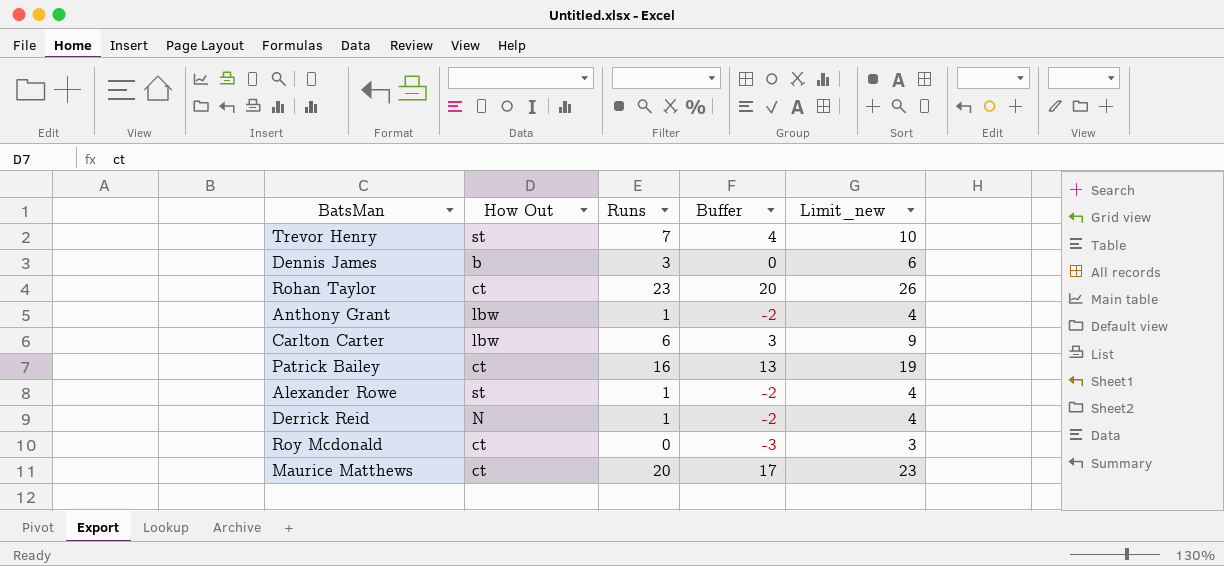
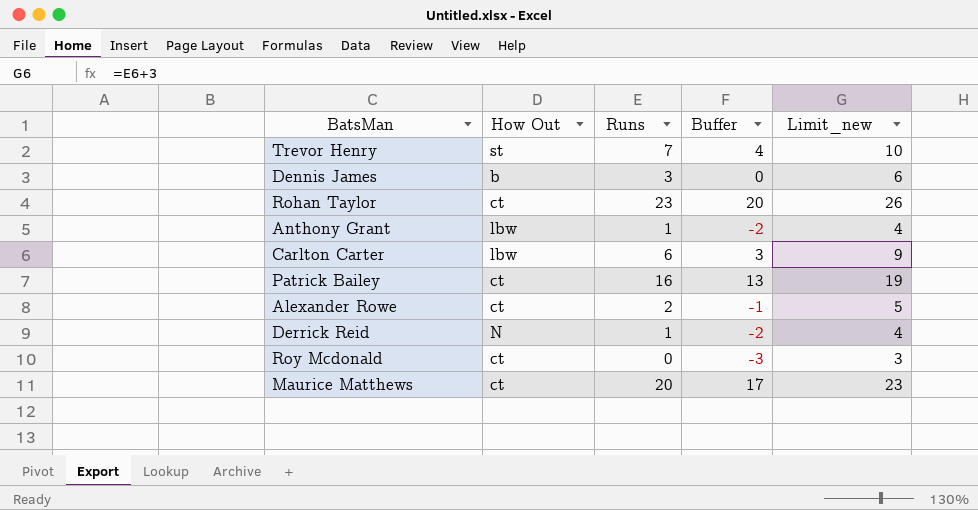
Alexander Rowe | How Out: st -> ct
Alexander Rowe | Runs: 1 -> 2
Alexander Rowe | Buffer: -2 -> -1
Alexander Rowe | Limit_new: 4 -> 5

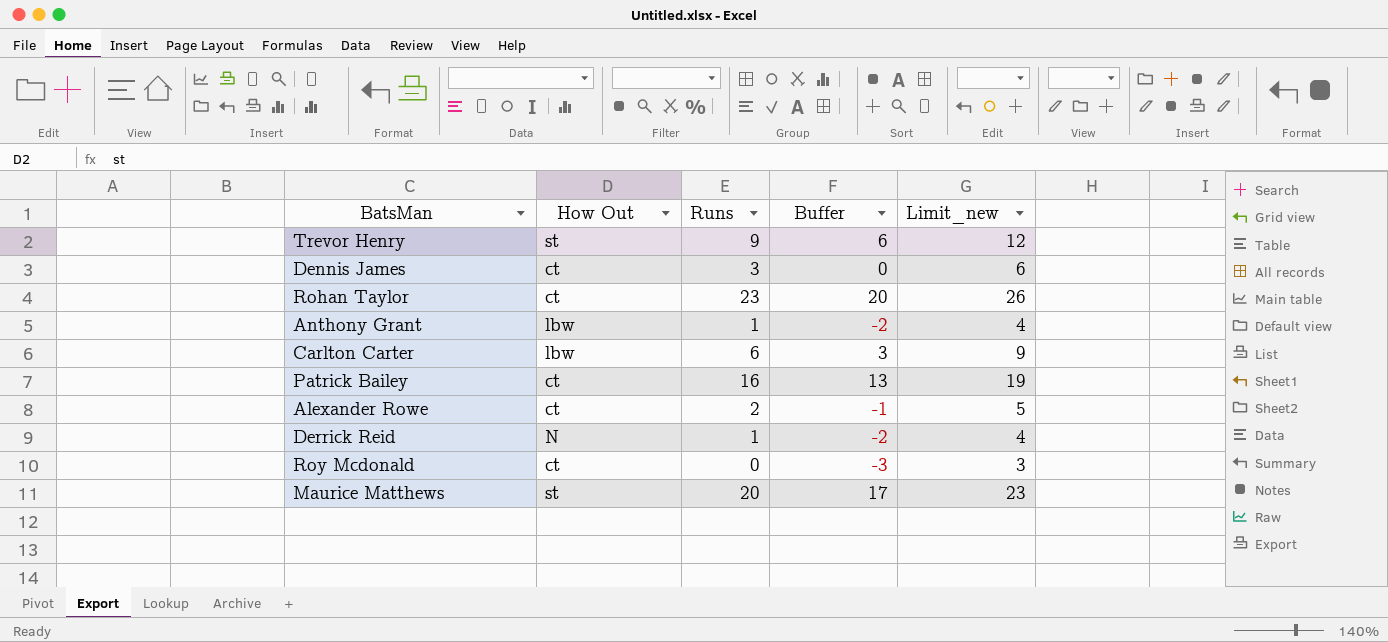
Trevor Henry | Runs: 7 -> 9
Trevor Henry | Buffer: 4 -> 6
Trevor Henry | Limit_new: 10 -> 12
Dennis James | How Out: b -> ct
Maurice Matthews | How Out: ct -> st

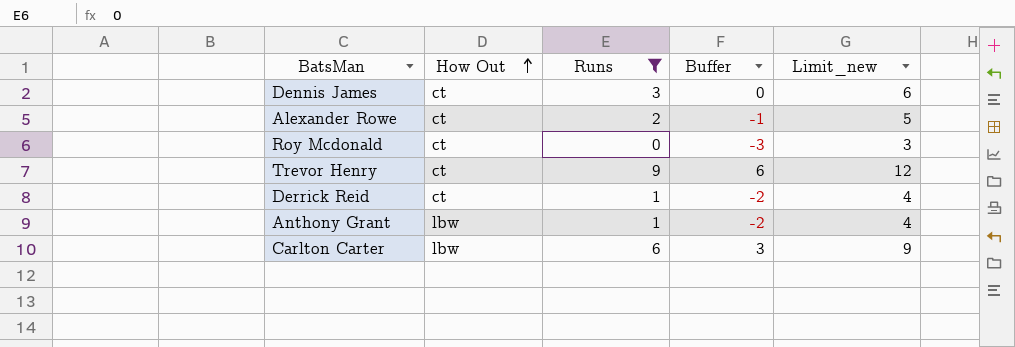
filter: none -> Runs <= 9
row order: none -> How Out ascending
Trevor Henry | How Out: st -> ct
Derrick Reid | How Out: N -> ct

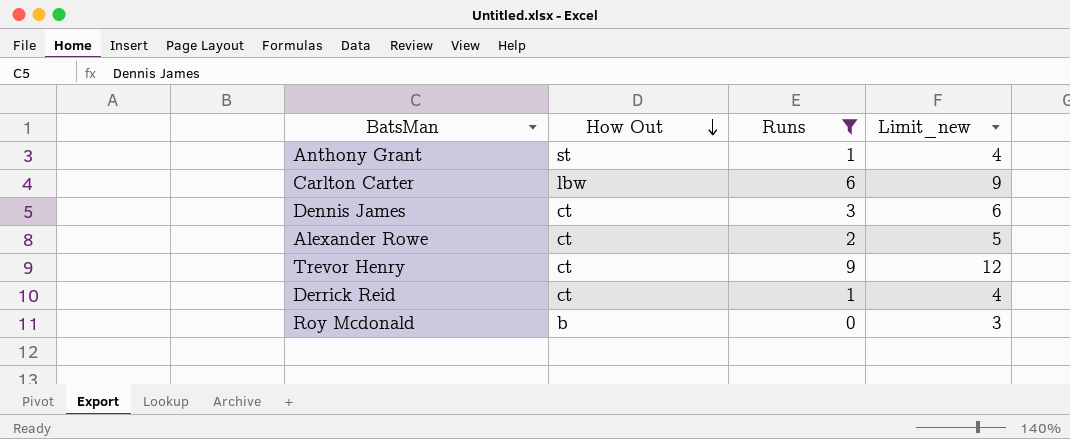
row order: How Out ascending -> How Out descending
column Buffer | formula: [Runs] - 3 -> none
Anthony Grant | How Out: lbw -> st
Roy Mcdonald | How Out: ct -> b

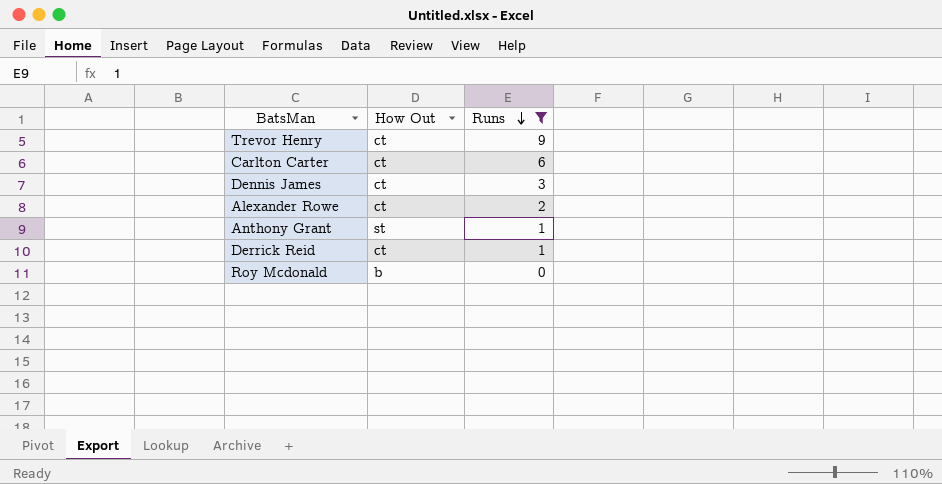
row order: How Out descending -> Runs descending
column Limit_new | formula: [Runs] + 3 -> none
Carlton Carter | How Out: lbw -> ct

